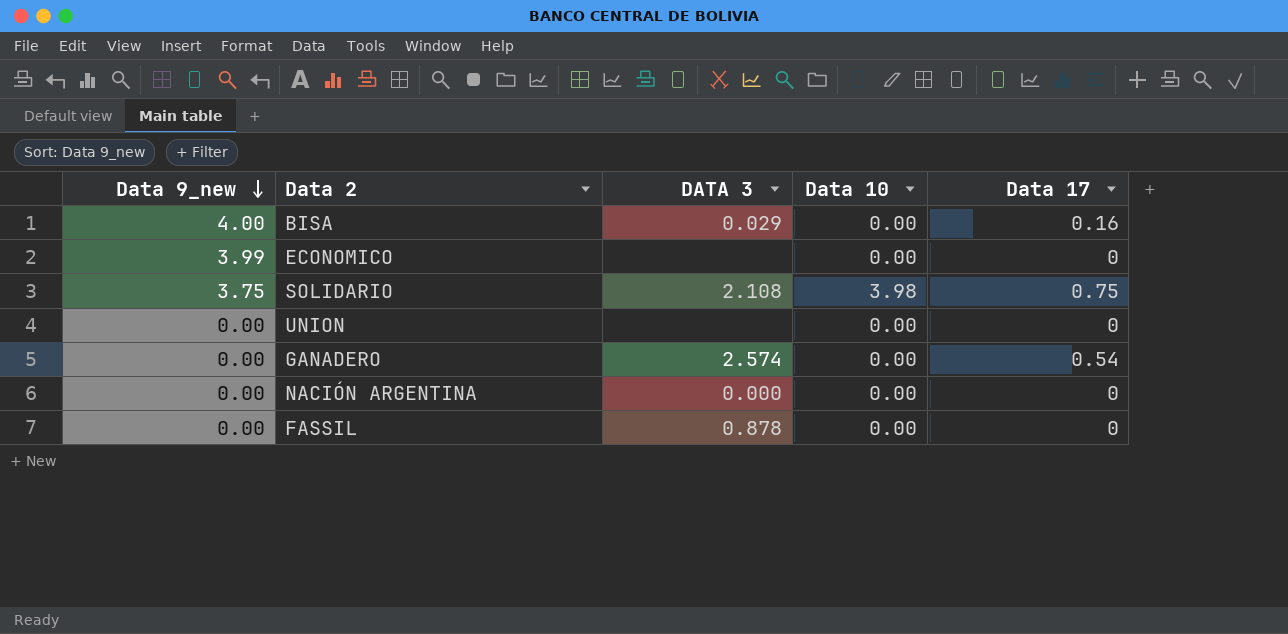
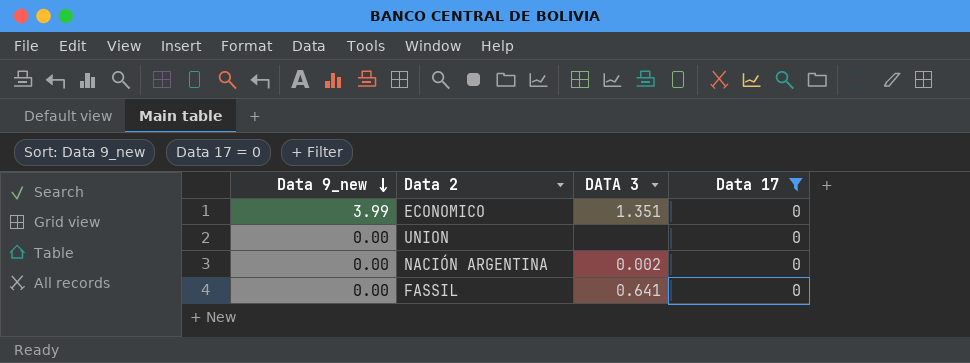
filter: none -> Data 17 = 0
column Data 10 | position: 4 -> none
ECONOMICO | DATA 3: none -> 1.351
NACIÓN ARGENTINA | DATA 3: 0.000 -> 0.002
FASSIL | DATA 3: 0.878 -> 0.641

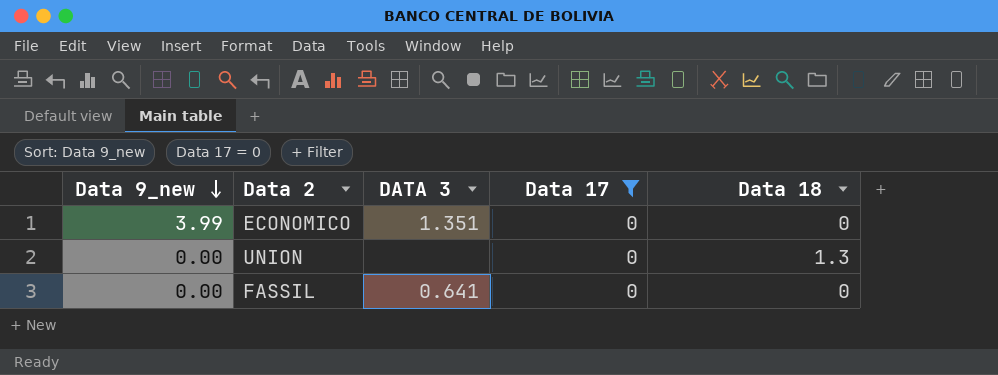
column Data 18 | position: none -> 5
row NACIÓN ARGENTINA: 0.00 | 0.002 | 0 -> none

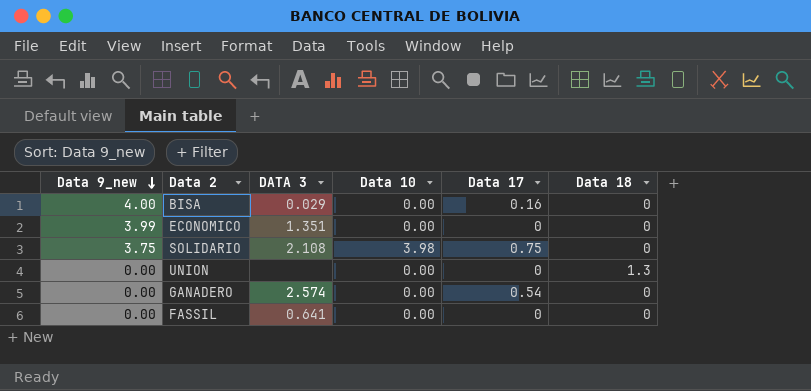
filter: Data 17 = 0 -> none
column Data 10 | position: none -> 4

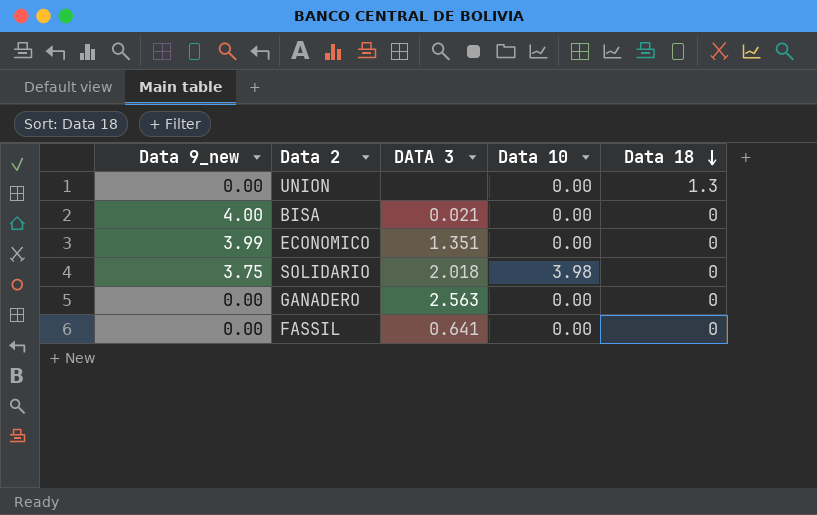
row order: Data 9_new descending -> Data 18 descending
column Data 17 | position: 5 -> none
BISA | DATA 3: 0.029 -> 0.021
SOLIDARIO | DATA 3: 2.108 -> 2.018
GANADERO | DATA 3: 2.574 -> 2.563

